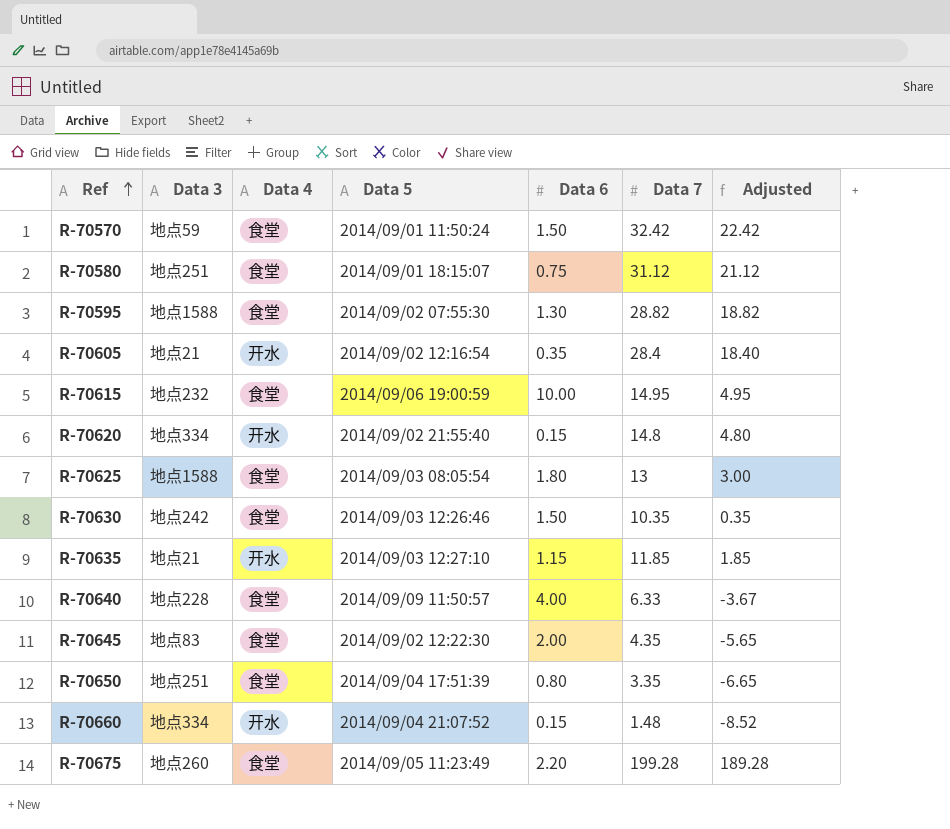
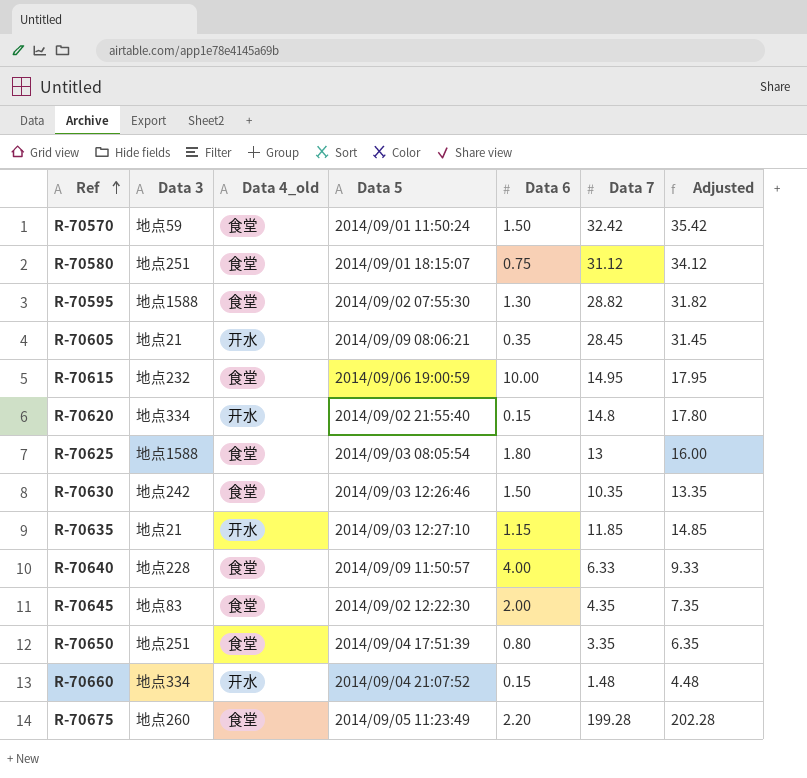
column name: Data 4 -> Data 4_old
column Adjusted | formula: [Data 7] - 10 -> [Data 7] + 3
R-70605 | Data 5: 2014/09/02 12:16:54 -> 2014/09/09 08:06:21
R-70605 | Data 7: 28.4 -> 28.45

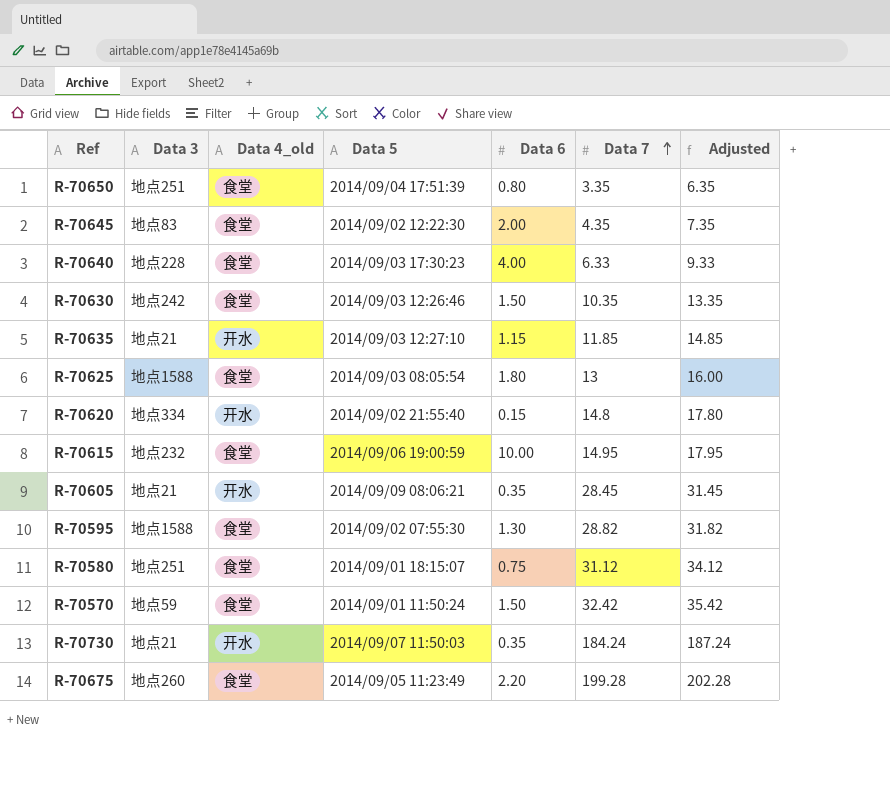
row order: Ref ascending -> Data 7 ascending
row R-70660: 地点334 | 开水 | 2014/09/04 21:07:52 | 0.15 | 1.48 | 4.48 -> none
R-70640 | Data 5: 2014/09/09 11:50:57 -> 2014/09/03 17:30:23
row R-70730: none -> 地点21 | 开水 | 2014/09/07 11:50:03 | 0.35 | 184.24 | 187.24

